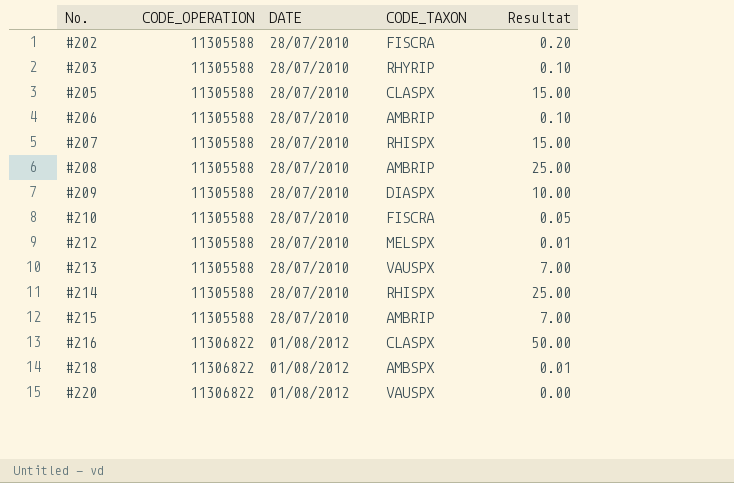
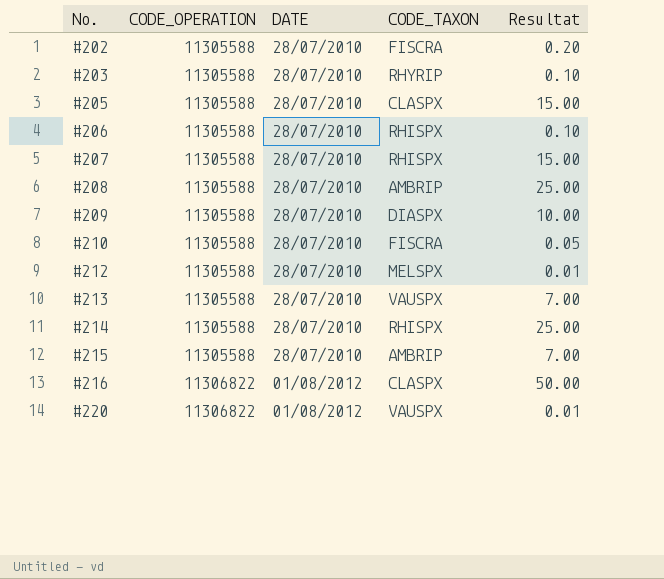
row #218: 11306822 | 01/08/2012 | AMBSPX | 0.01 -> none
#206 | CODE_TAXON: AMBRIP -> RHISPX
#220 | Resultat: 0.00 -> 0.01

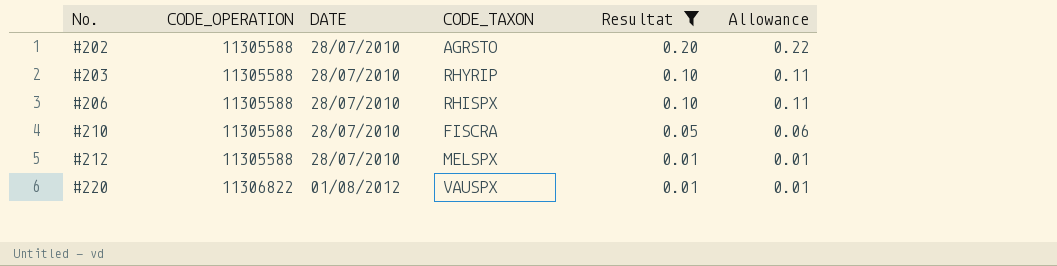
filter: none -> Resultat <= 0.20
column Allowance | formula: none -> [Resultat] * 1.1
#202 | CODE_TAXON: FISCRA -> AGRSTO

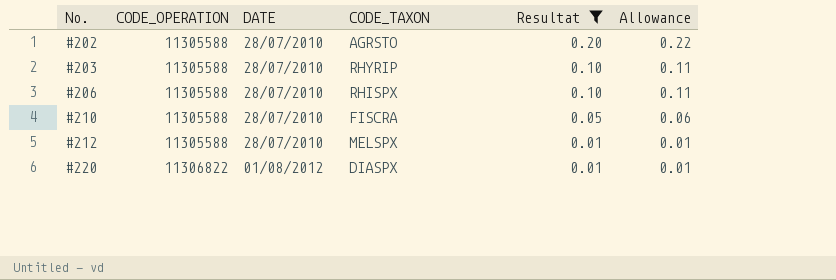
#220 | CODE_TAXON: VAUSPX -> DIASPX

